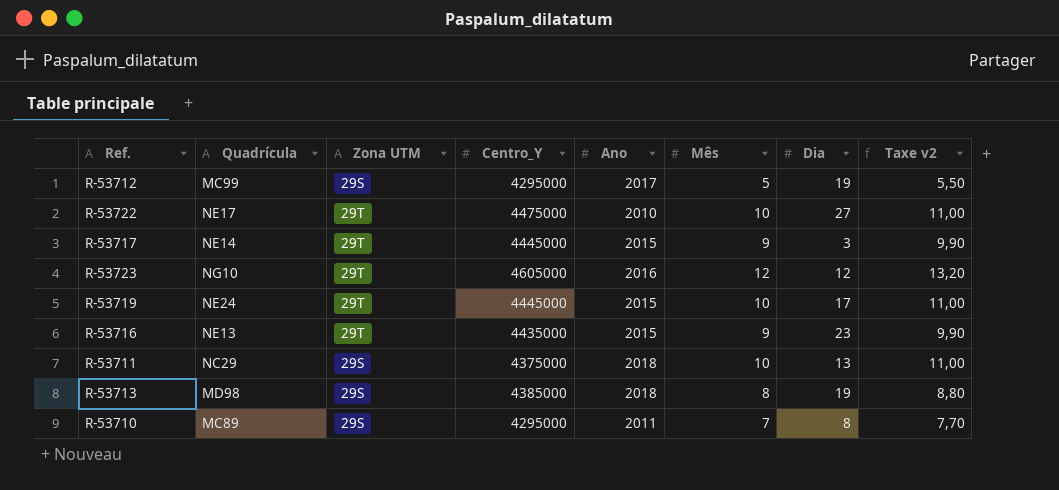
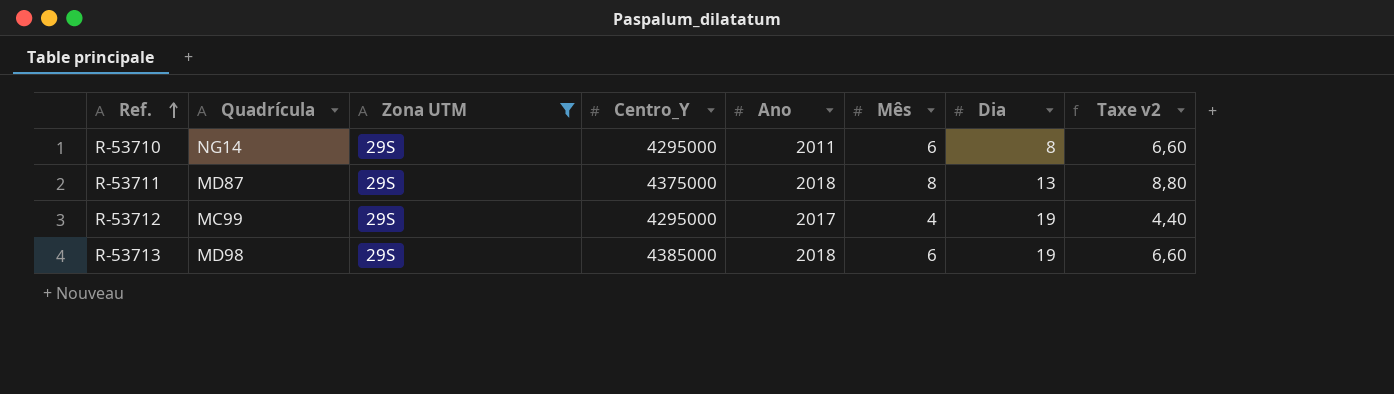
filter: none -> Zona UTM = 29S
row order: none -> Ref. ascending
R-53710 | Quadrícula: MC89 -> NG14
R-53710 | Mês: 7 -> 6
R-53710 | Taxe v2: 7,70 -> 6,60
R-53711 | Quadrícula: NC29 -> MD87
R-53711 | Mês: 10 -> 8
R-53711 | Taxe v2: 11,00 -> 8,80
R-53712 | Mês: 5 -> 4
R-53712 | Taxe v2: 5,50 -> 4,40
R-53713 | Mês: 8 -> 6
R-53713 | Taxe v2: 8,80 -> 6,60

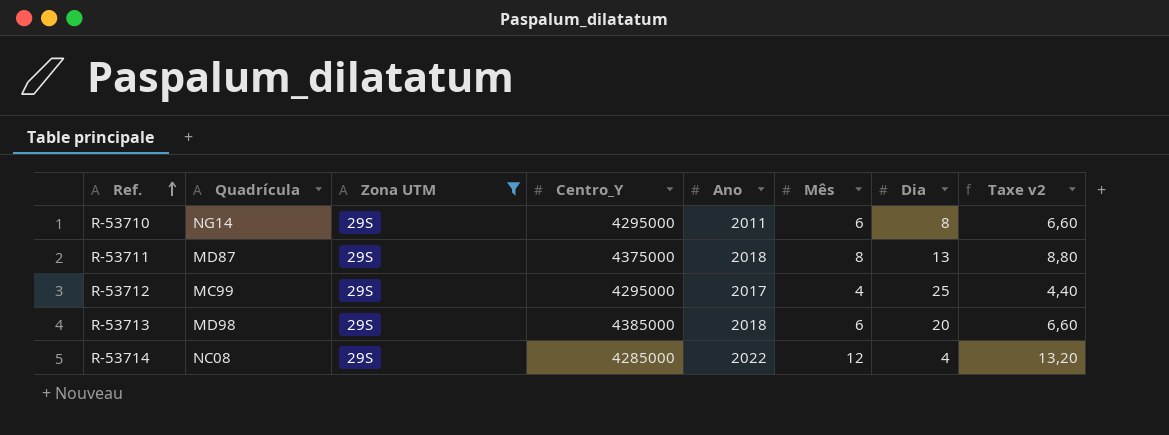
R-53712 | Dia: 19 -> 25
R-53713 | Dia: 19 -> 20
row R-53714: none -> NC08 | 29S | 4285000 | 2022 | 12 | 4 | 13,20

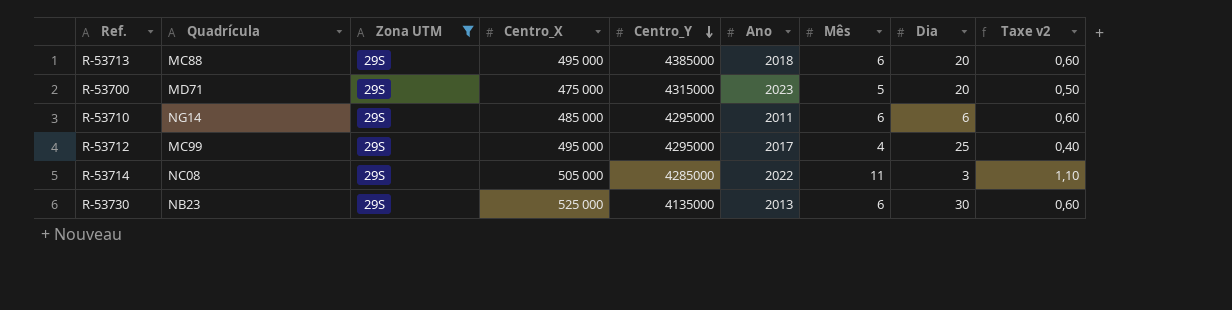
row order: Ref. ascending -> Centro_Y descending
column Centro_X | position: none -> 4
column Taxe v2 | formula: [Mês] * 1,1 -> [Mês] * 0,1
row R-53711: MD87 | 29S | 4375000 | 2018 | 8 | 13 | 8,80 -> none
R-53713 | Quadrícula: MD98 -> MC88
row R-53700: none -> MD71 | 29S | 475 000 | 4315000 | 2023 | 5 | 20 | 0,50
R-53710 | Dia: 8 -> 6
R-53714 | Mês: 12 -> 11
R-53714 | Dia: 4 -> 3
row R-53730: none -> NB23 | 29S | 525 000 | 4135000 | 2013 | 6 | 30 | 0,60

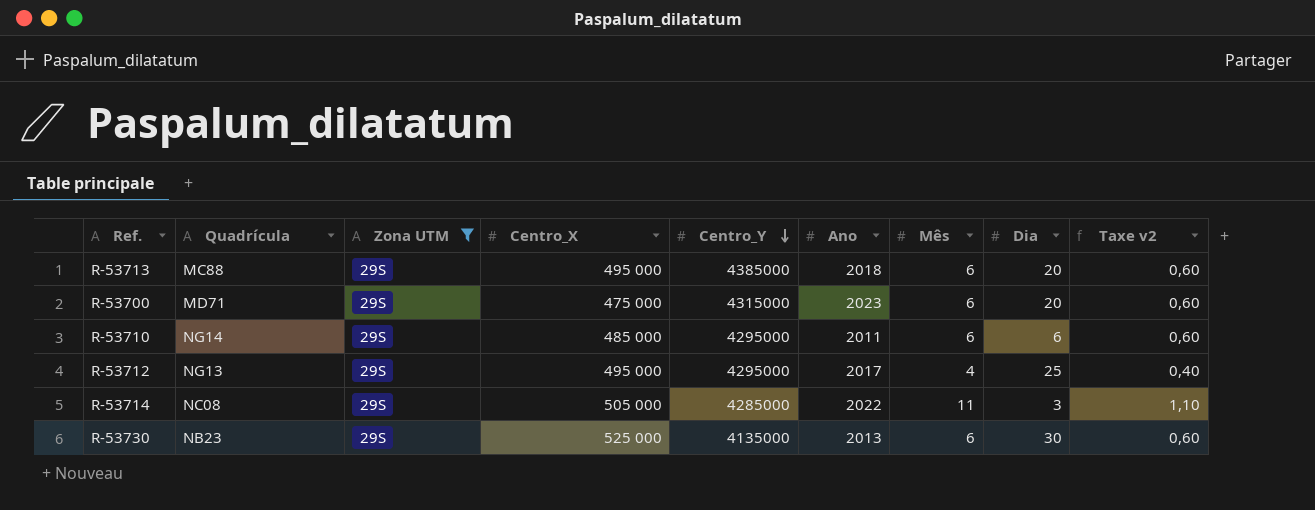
R-53700 | Mês: 5 -> 6
R-53700 | Taxe v2: 0,50 -> 0,60
R-53712 | Quadrícula: MC99 -> NG13

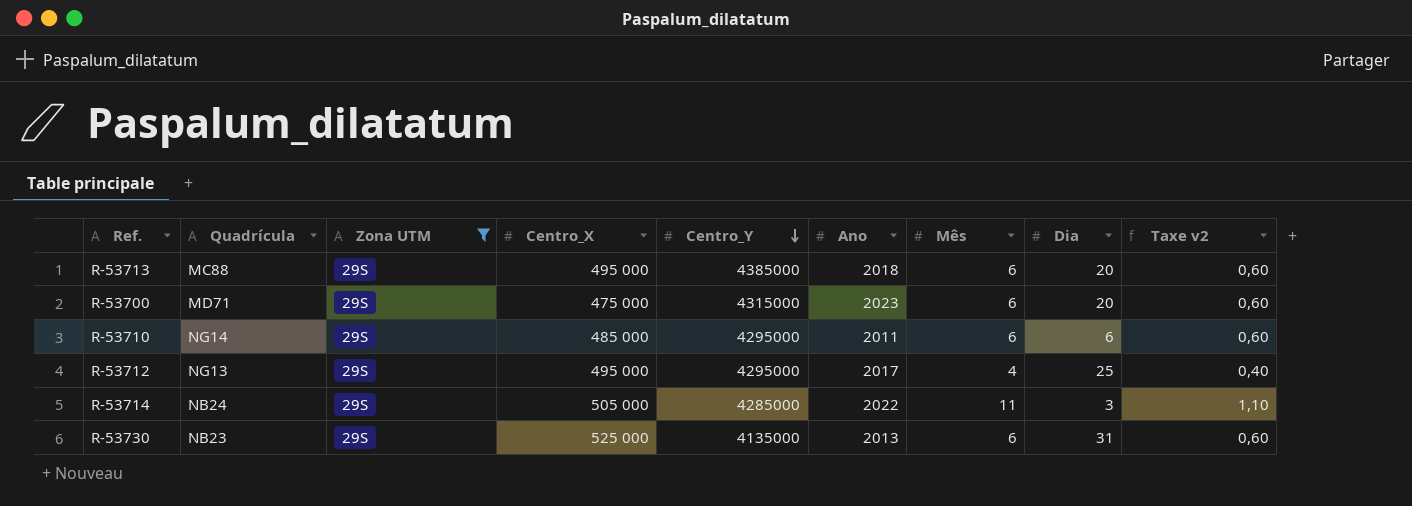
R-53714 | Quadrícula: NC08 -> NB24
R-53730 | Dia: 30 -> 31

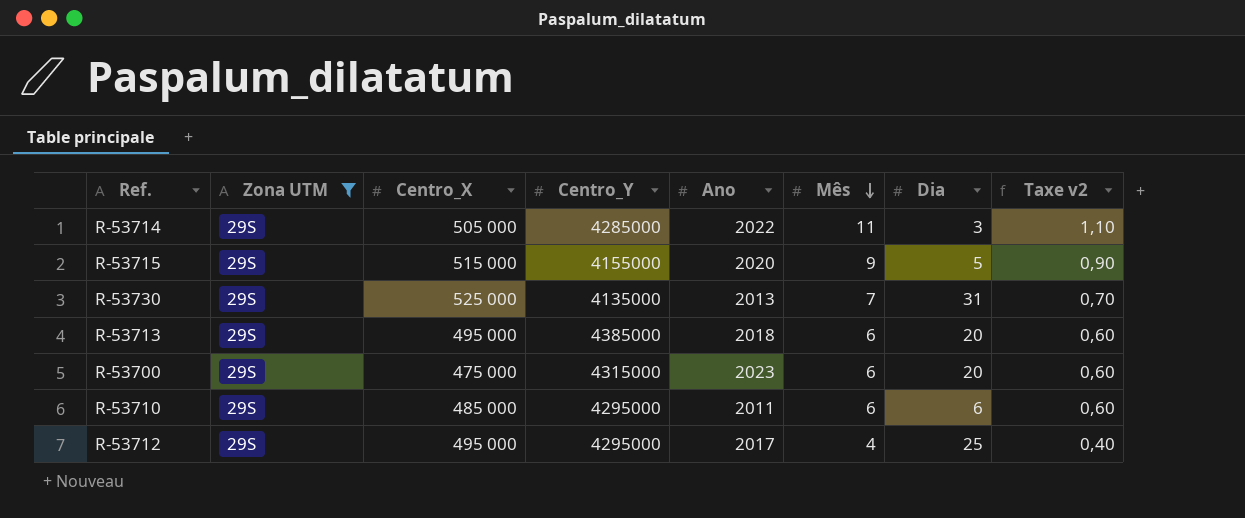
row order: Centro_Y descending -> Mês descending
column Quadrícula | position: 2 -> none
row R-53715: none -> 29S | 515 000 | 4155000 | 2020 | 9 | 5 | 0,90
R-53730 | Mês: 6 -> 7
R-53730 | Taxe v2: 0,60 -> 0,70

